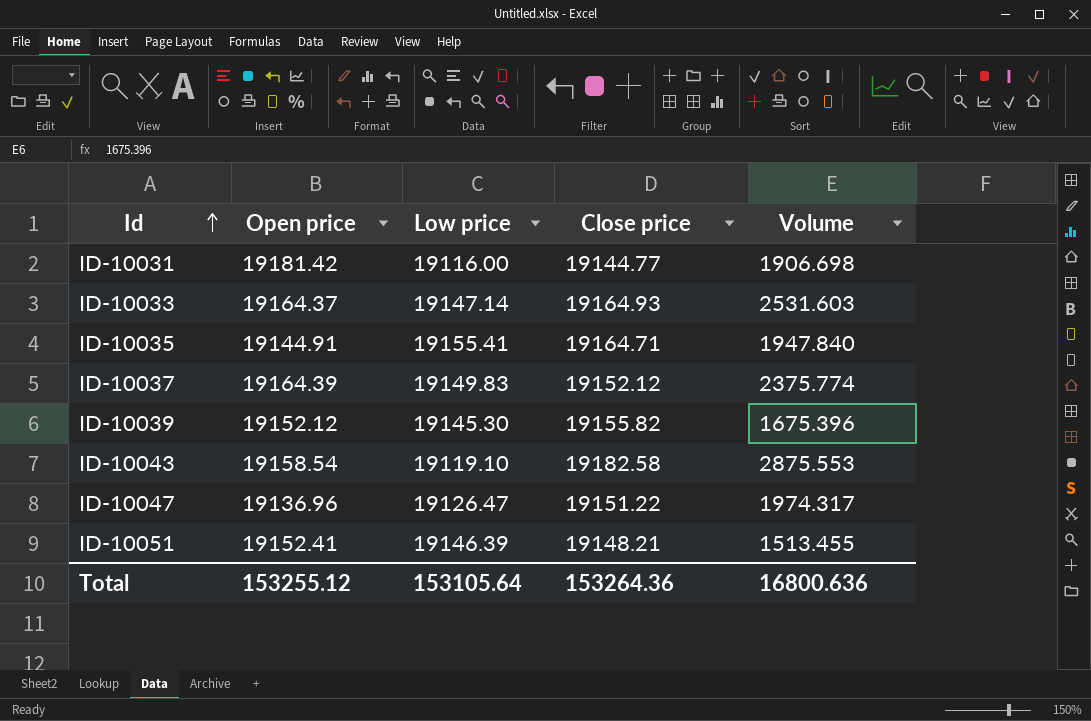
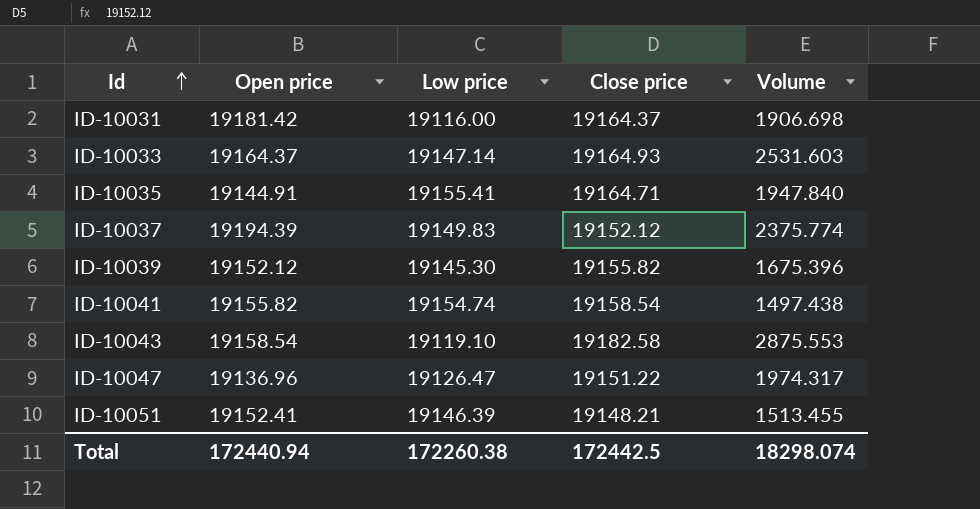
ID-10031 | Close price: 19144.77 -> 19164.37
ID-10037 | Open price: 19164.39 -> 19194.39
row ID-10041: none -> 19155.82 | 19154.74 | 19158.54 | 1497.438
Total | Open price: 153255.12 -> 172440.94
Total | Low price: 153105.64 -> 172260.38
Total | Close price: 153264.36 -> 172442.5
Total | Volume: 16800.636 -> 18298.074

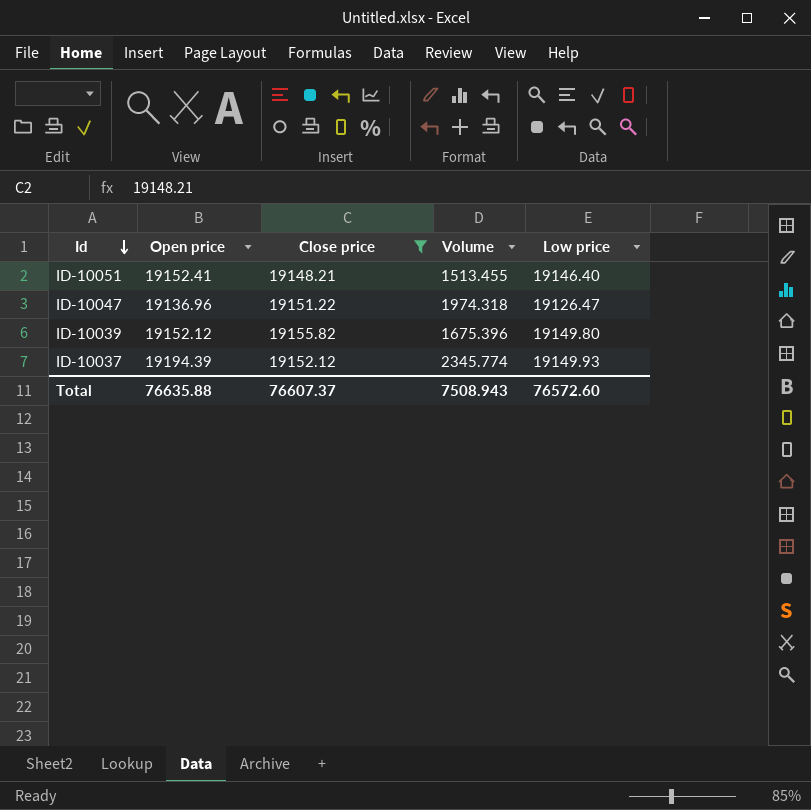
filter: none -> Close price <= 19155.82
row order: Id ascending -> Id descending
column Low price | position: 3 -> 5
ID-10051 | Low price: 19146.39 -> 19146.40
ID-10047 | Volume: 1974.317 -> 1974.318
ID-10039 | Low price: 19145.30 -> 19149.80
ID-10037 | Volume: 2375.774 -> 2345.774
ID-10037 | Low price: 19149.83 -> 19149.93
Total | Open price: 172440.94 -> 76635.88
Total | Close price: 172442.5 -> 76607.37
Total | Volume: 18298.074 -> 7508.943
Total | Low price: 172260.38 -> 76572.60

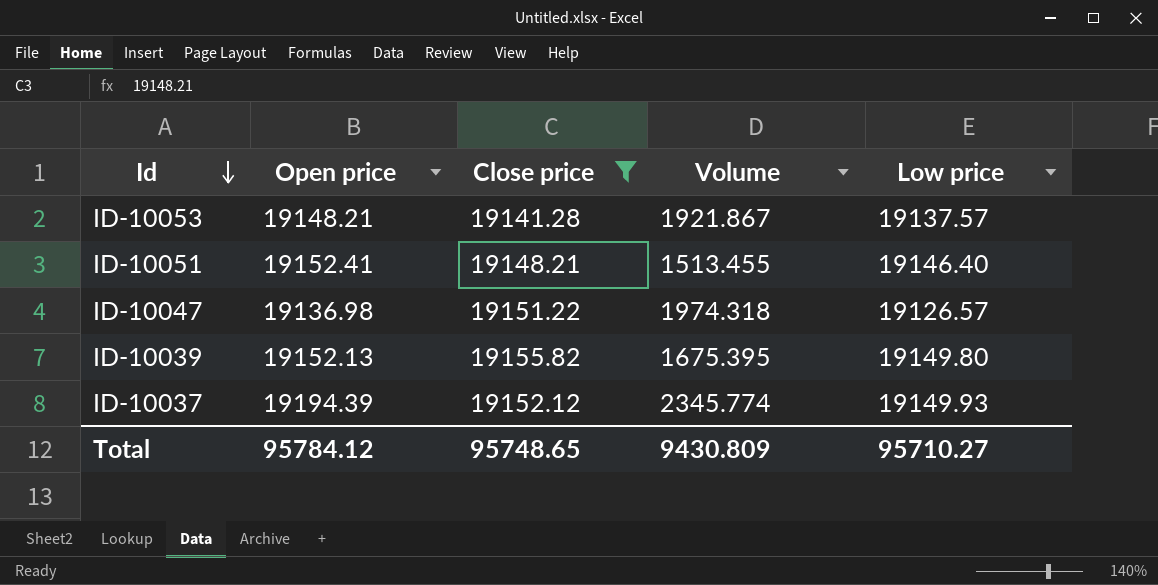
row ID-10053: none -> 19148.21 | 19141.28 | 1921.867 | 19137.57
ID-10047 | Open price: 19136.96 -> 19136.98
ID-10047 | Low price: 19126.47 -> 19126.57
ID-10039 | Open price: 19152.12 -> 19152.13
ID-10039 | Volume: 1675.396 -> 1675.395
Total | Open price: 76635.88 -> 95784.12
Total | Close price: 76607.37 -> 95748.65
Total | Volume: 7508.943 -> 9430.809
Total | Low price: 76572.60 -> 95710.27

